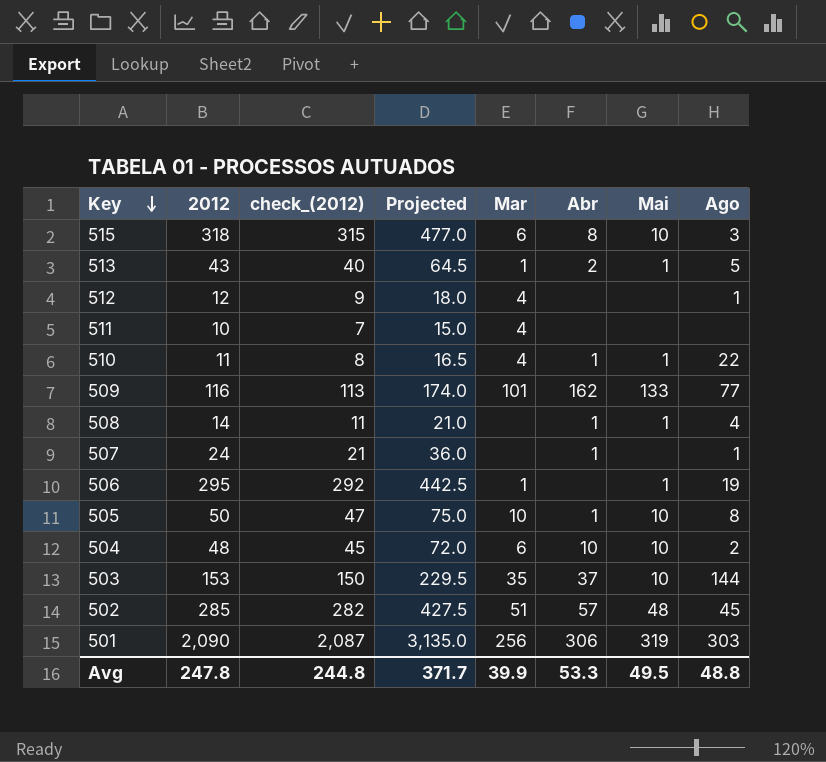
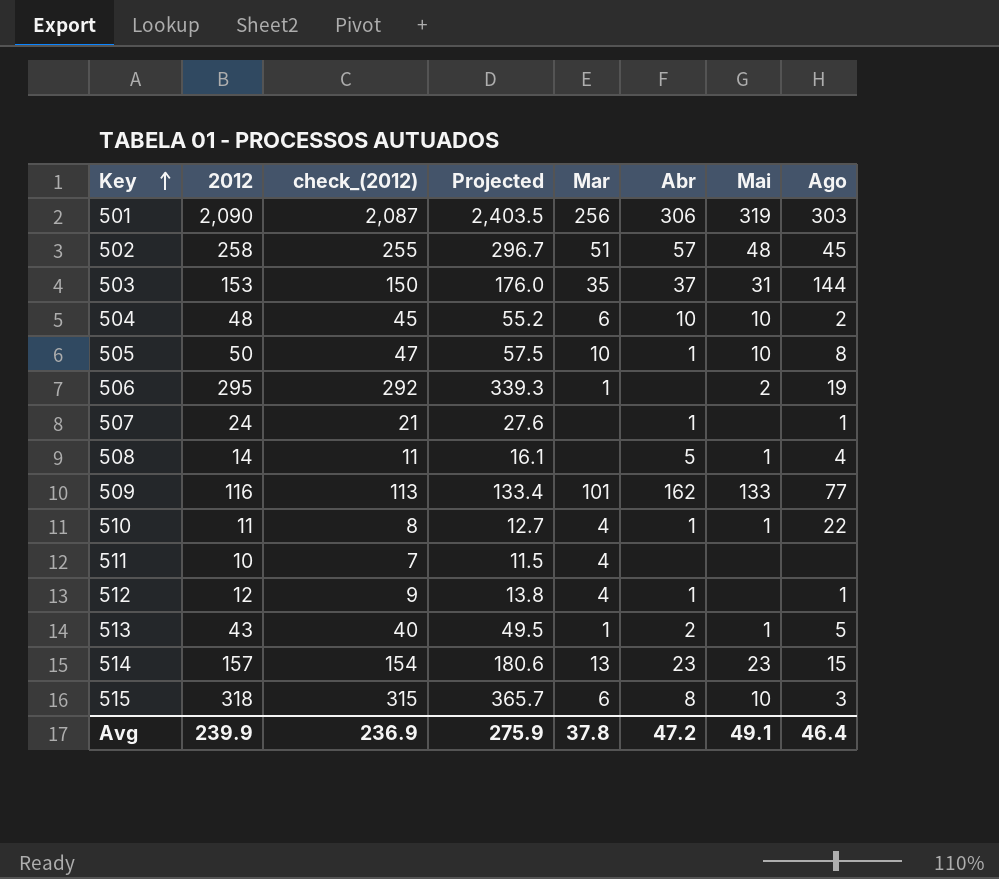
row order: Key descending -> Key ascending
column Projected | formula: [2012] * 1.5 -> [2012] * 1.15
502 | 2012: 285 -> 258
502 | check_(2012): 282 -> 255
503 | Mai: 10 -> 31
506 | Mai: 1 -> 2
508 | Abr: 1 -> 5
512 | Abr: none -> 1
row 514: none -> 157 | 154 | 180.6 | 13 | 23 | 23 | 15
Avg | 2012: 247.8 -> 239.9
Avg | check_(2012): 244.8 -> 236.9
Avg | Projected: 371.7 -> 275.9
Avg | Mar: 39.9 -> 37.8
Avg | Abr: 53.3 -> 47.2
Avg | Mai: 49.5 -> 49.1
Avg | Ago: 48.8 -> 46.4

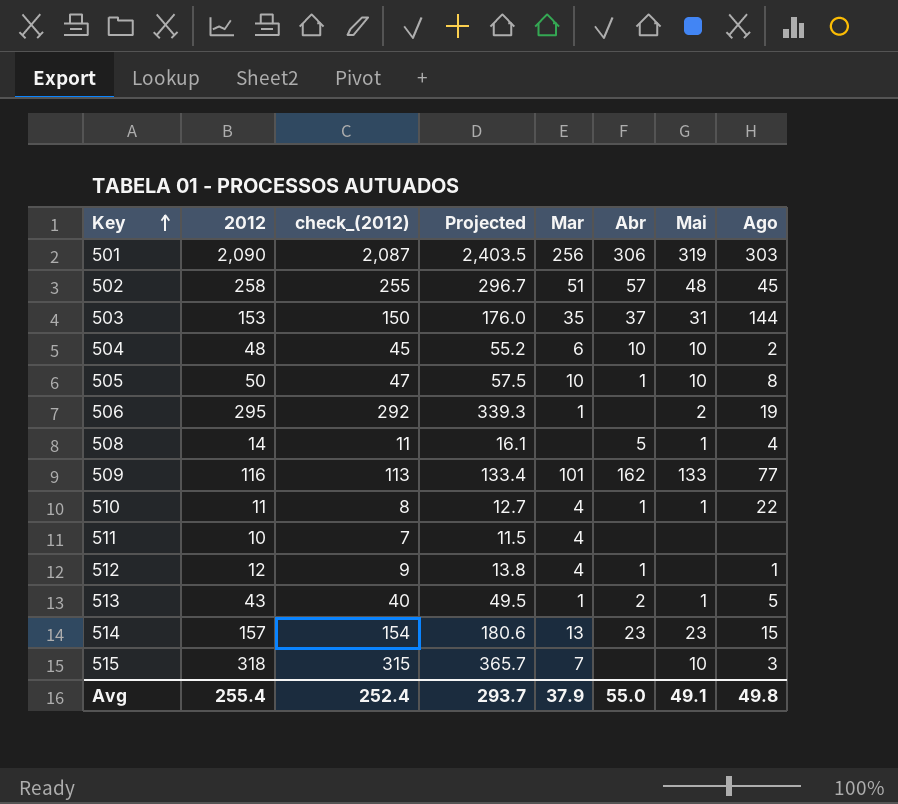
row 507: 24 | 21 | 27.6 | none | 1 | none | 1 -> none
515 | Mar: 6 -> 7
515 | Abr: 8 -> none
Avg | 2012: 239.9 -> 255.4
Avg | check_(2012): 236.9 -> 252.4
Avg | Projected: 275.9 -> 293.7
Avg | Mar: 37.8 -> 37.9
Avg | Abr: 47.2 -> 55.0
Avg | Ago: 46.4 -> 49.8

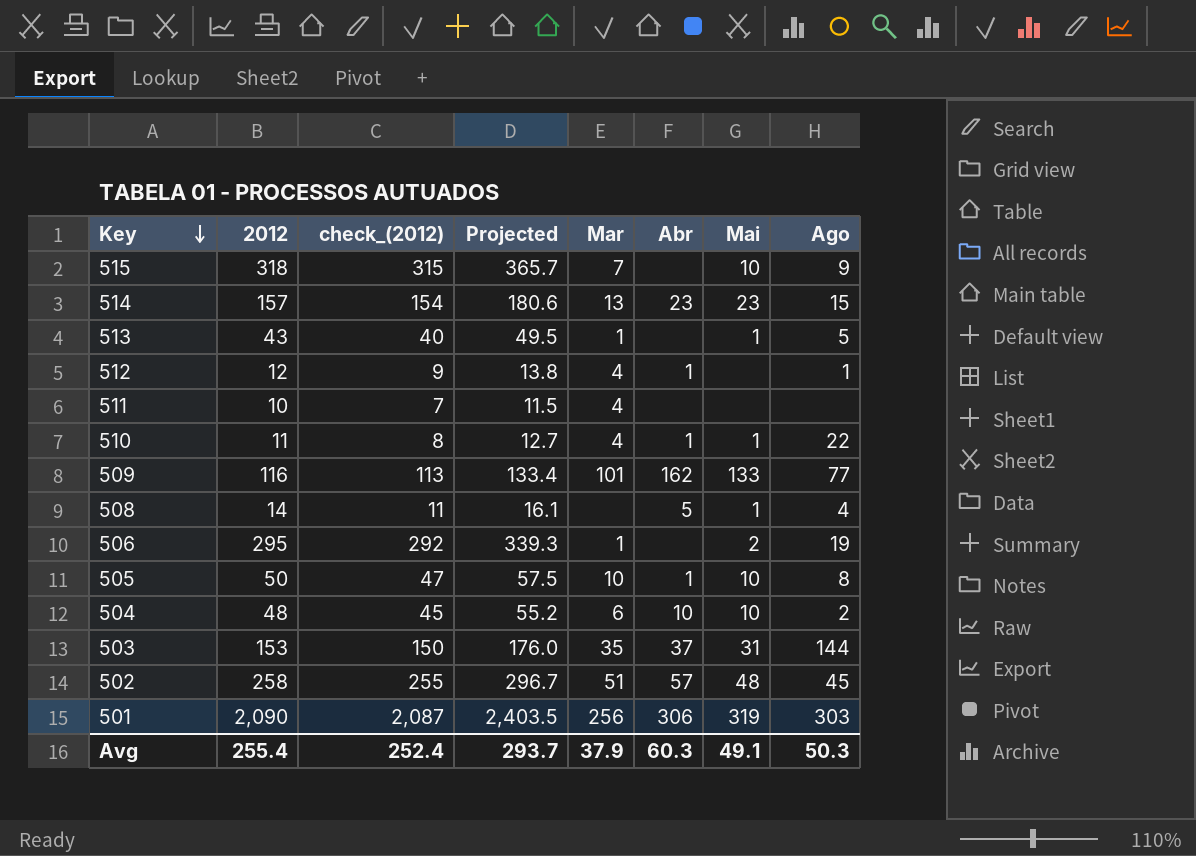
row order: Key ascending -> Key descending
515 | Ago: 3 -> 9
513 | Abr: 2 -> none
Avg | Abr: 55.0 -> 60.3
Avg | Ago: 49.8 -> 50.3

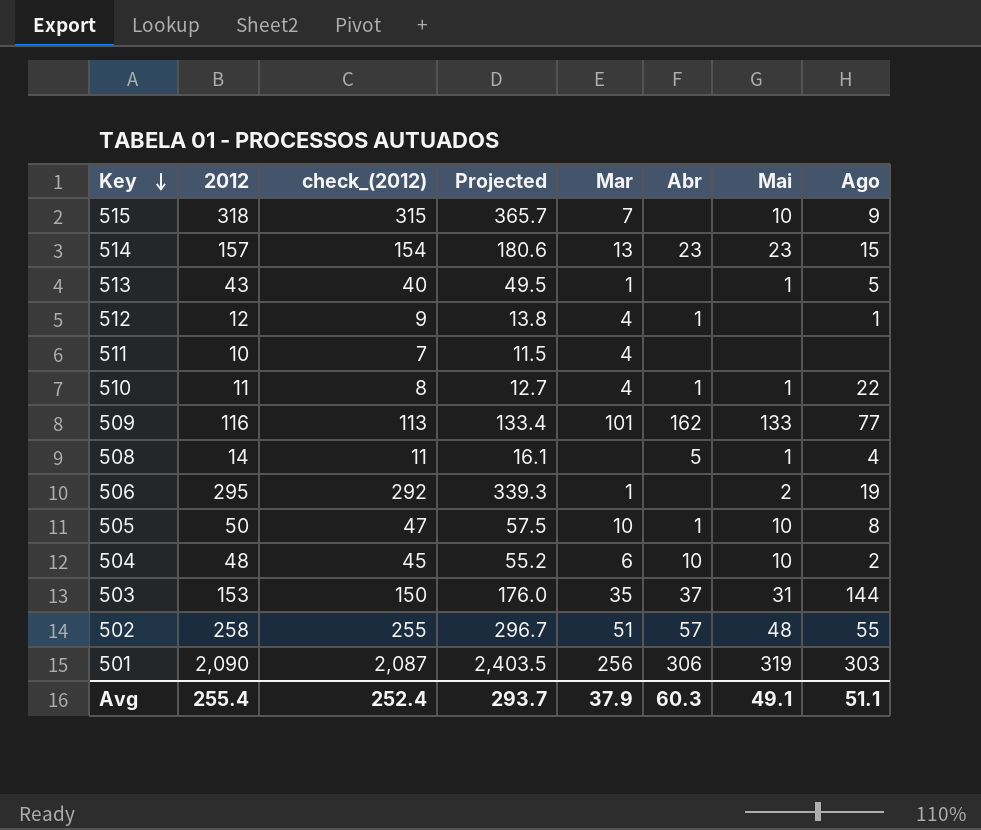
502 | Ago: 45 -> 55
Avg | Ago: 50.3 -> 51.1

